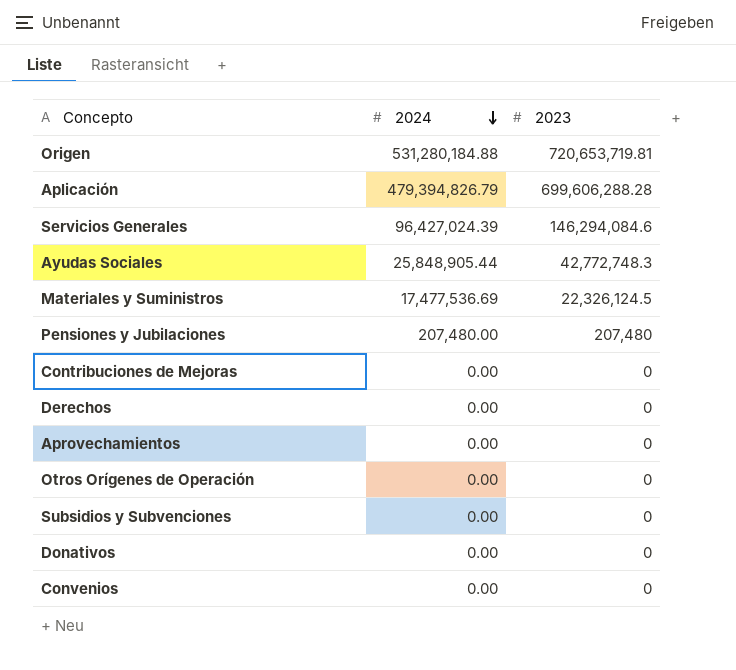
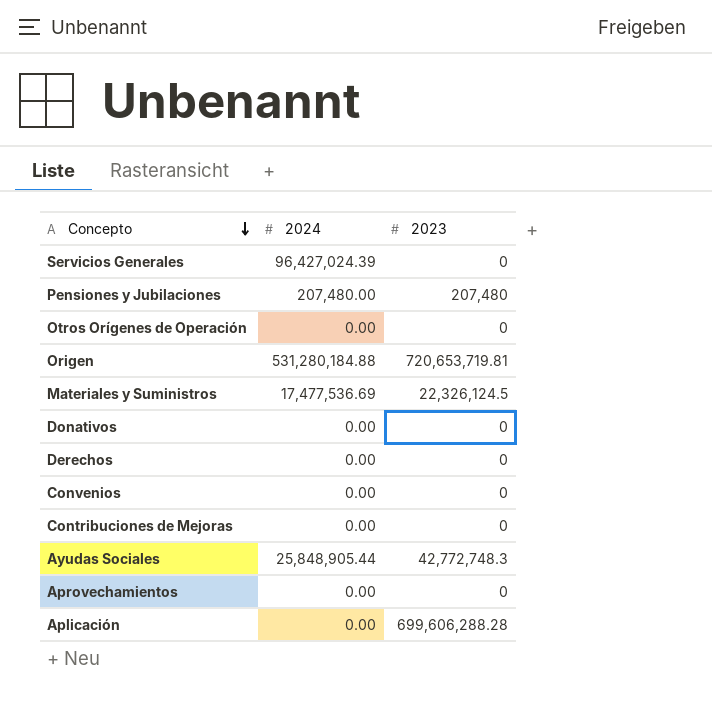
row order: 2024 descending -> Concepto descending
row Subsidios y Subvenciones: 0.00 | 0 -> none
Servicios Generales | 2023: 146,294,084.6 -> 0
Aplicación | 2024: 479,394,826.79 -> 0.00

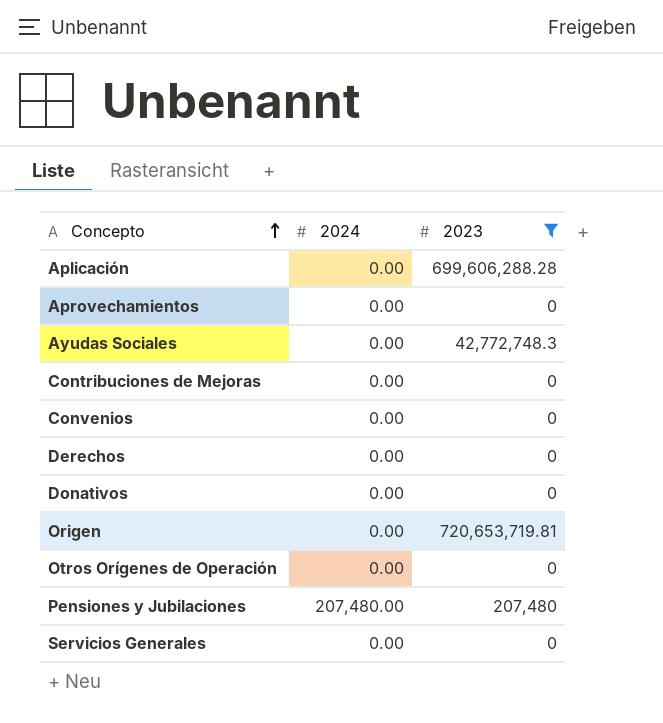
filter: none -> 2023 != 22,326,124.5
row order: Concepto descending -> Concepto ascending
Ayudas Sociales | 2024: 25,848,905.44 -> 0.00
Origen | 2024: 531,280,184.88 -> 0.00
Servicios Generales | 2024: 96,427,024.39 -> 0.00

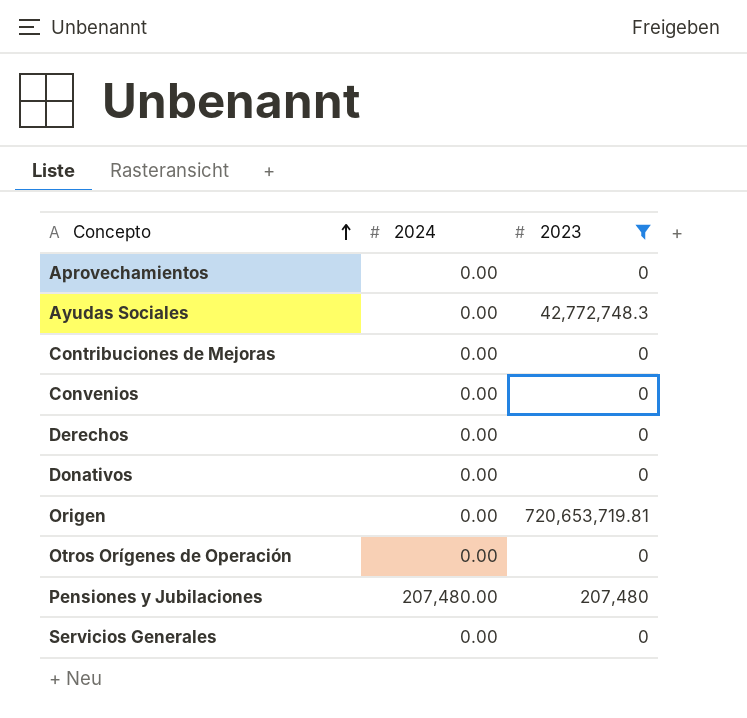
row Aplicación: 0.00 | 699,606,288.28 -> none

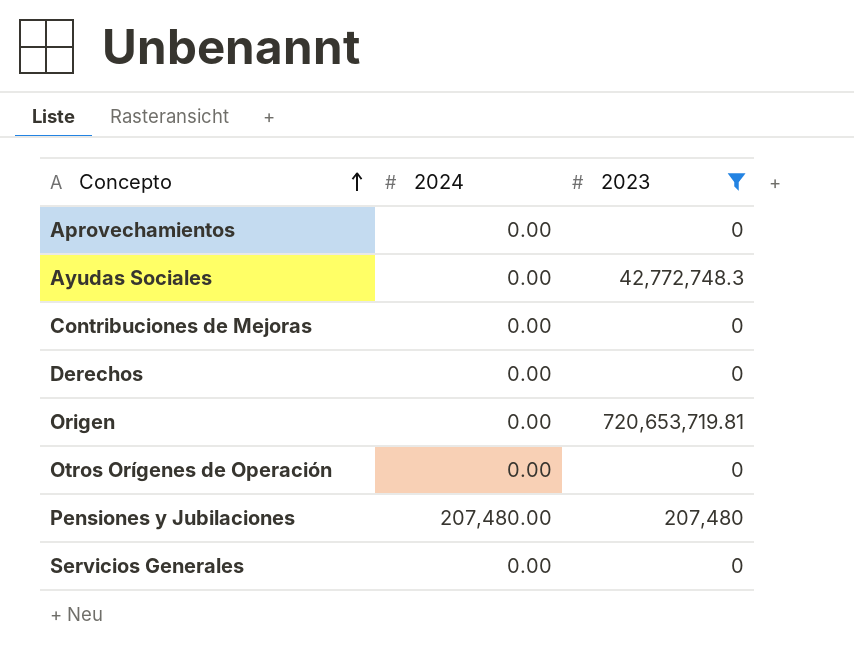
row Convenios: 0.00 | 0 -> none
row Donativos: 0.00 | 0 -> none

